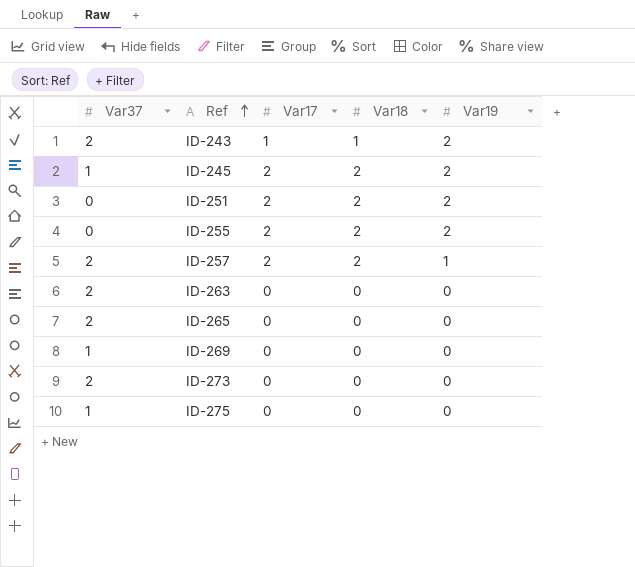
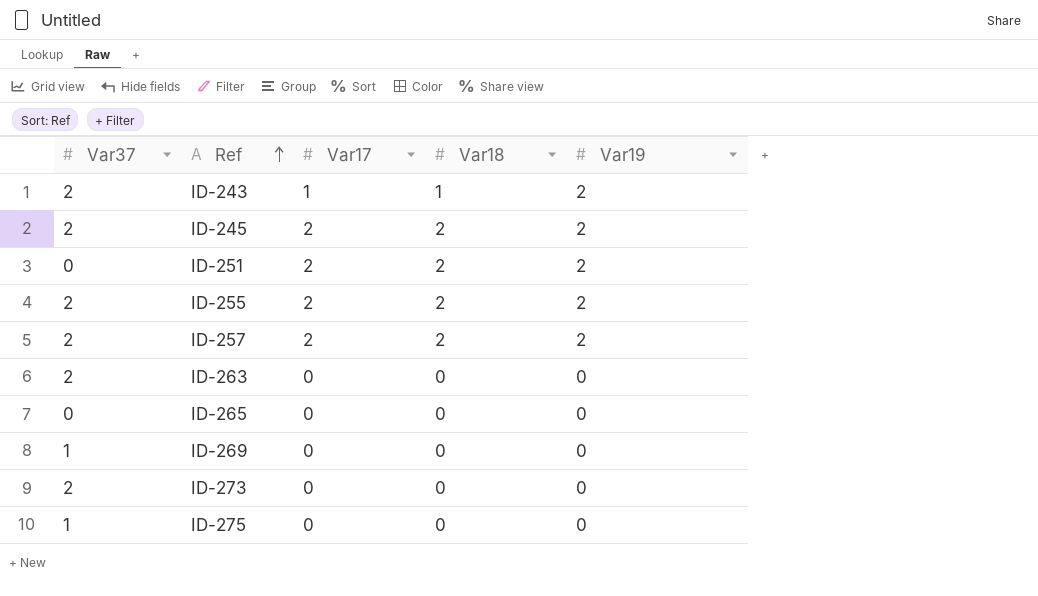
ID-245 | Var37: 1 -> 2
ID-255 | Var37: 0 -> 2
ID-257 | Var19: 1 -> 2
ID-265 | Var37: 2 -> 0

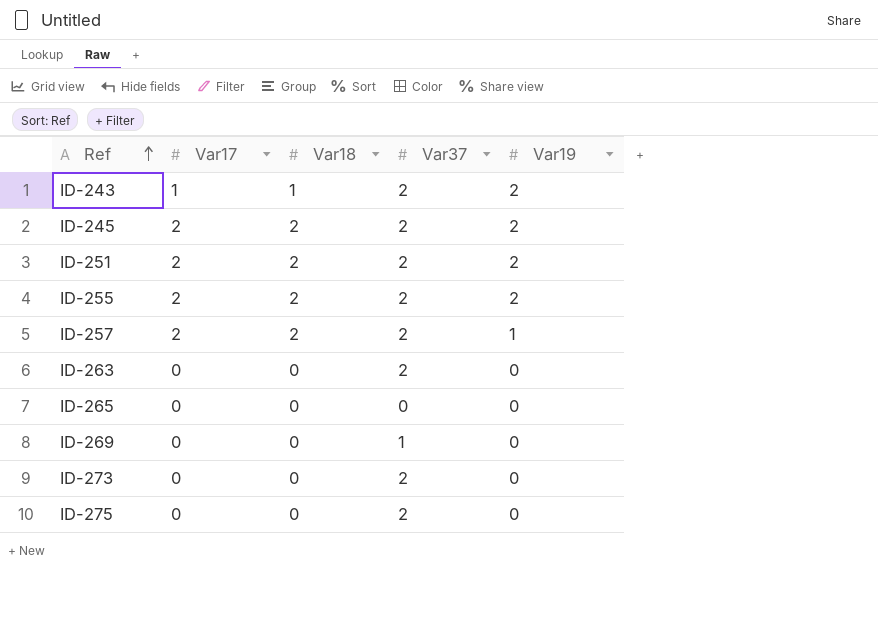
column Var37 | position: 1 -> 4
ID-251 | Var37: 0 -> 2
ID-257 | Var19: 2 -> 1
ID-275 | Var37: 1 -> 2

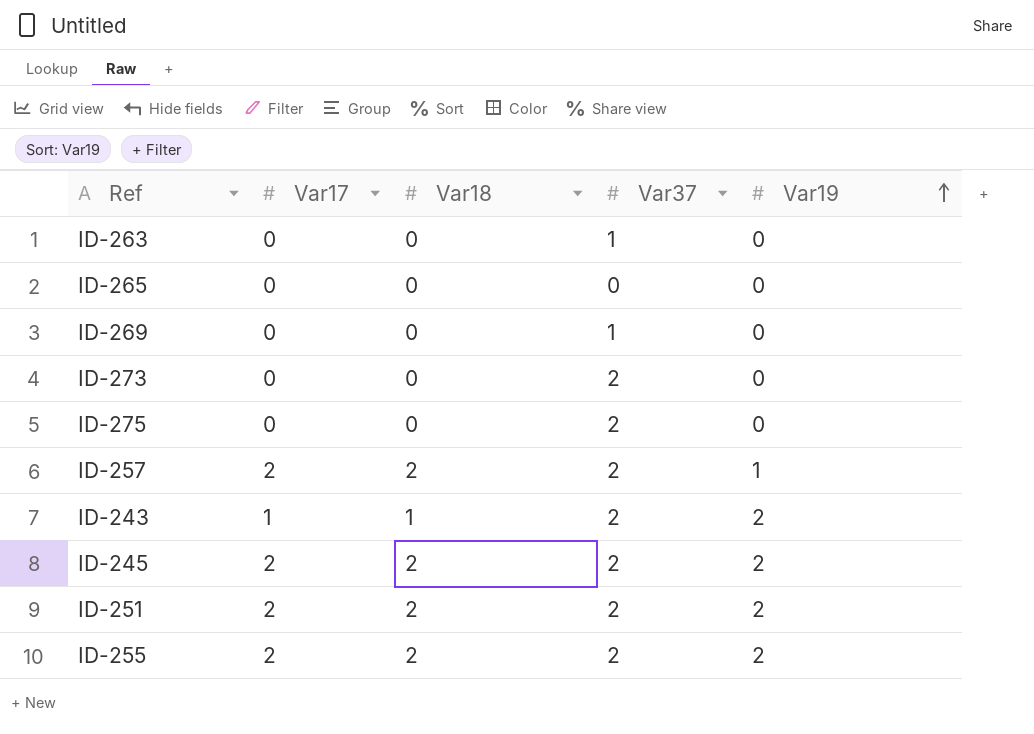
row order: Ref ascending -> Var19 ascending
ID-263 | Var37: 2 -> 1

